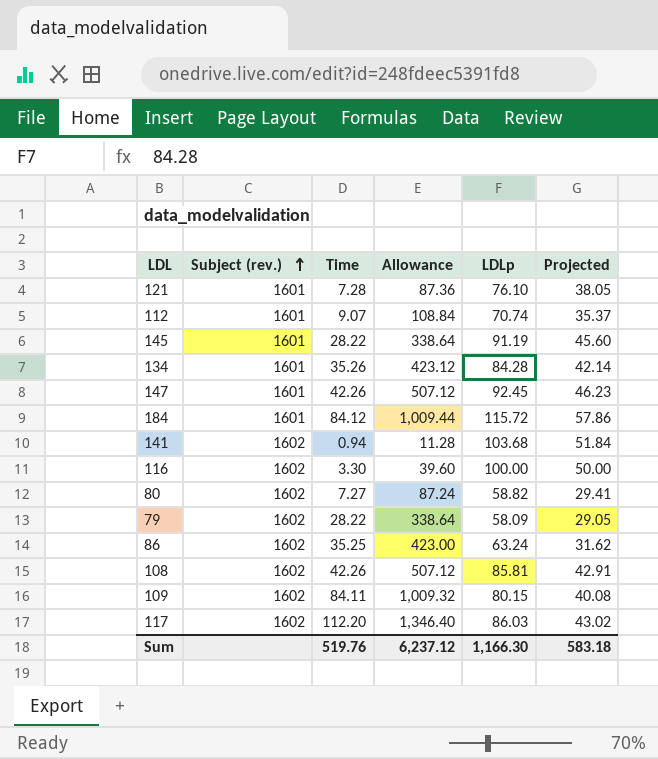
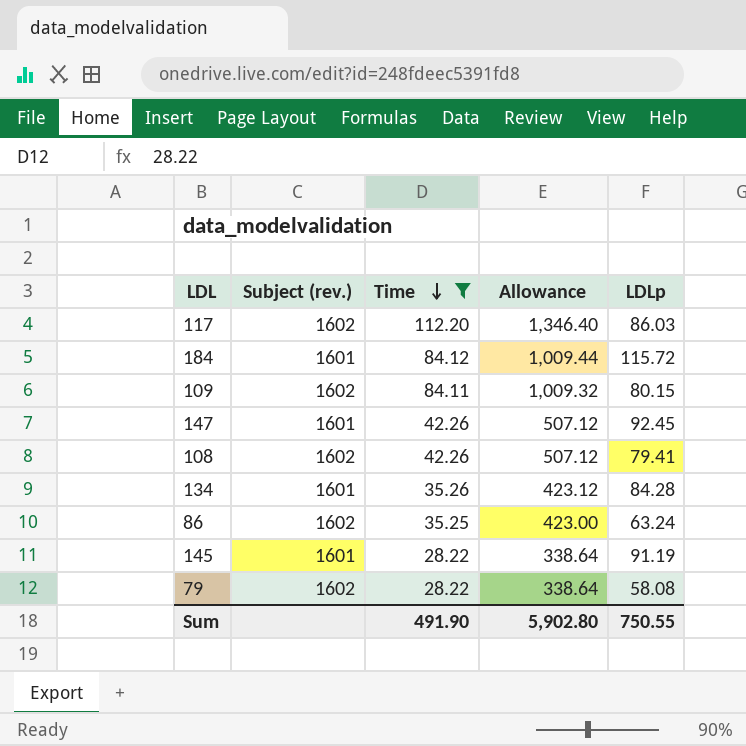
filter: none -> Time >= 28.22
row order: Subject (rev.) ascending -> Time descending
column Projected | formula: [LDLp] * 0.5 -> none
108 | LDLp: 85.81 -> 79.41
79 | LDLp: 58.09 -> 58.08
Sum | Time: 519.76 -> 491.90
Sum | Allowance: 6,237.12 -> 5,902.80
Sum | LDLp: 1,166.30 -> 750.55

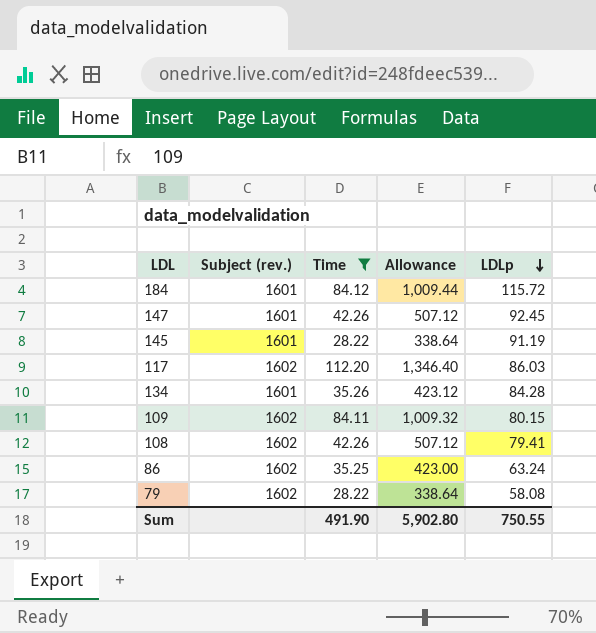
row order: Time descending -> LDLp descending

